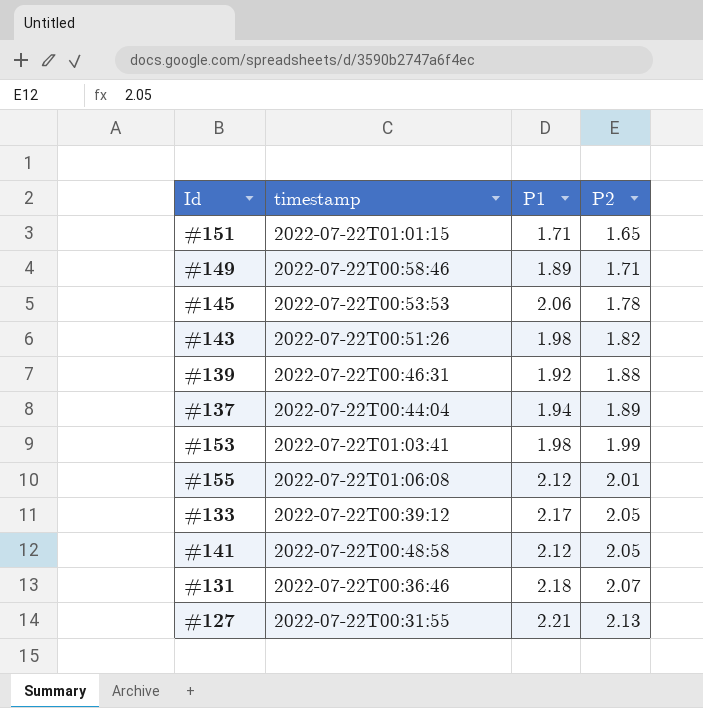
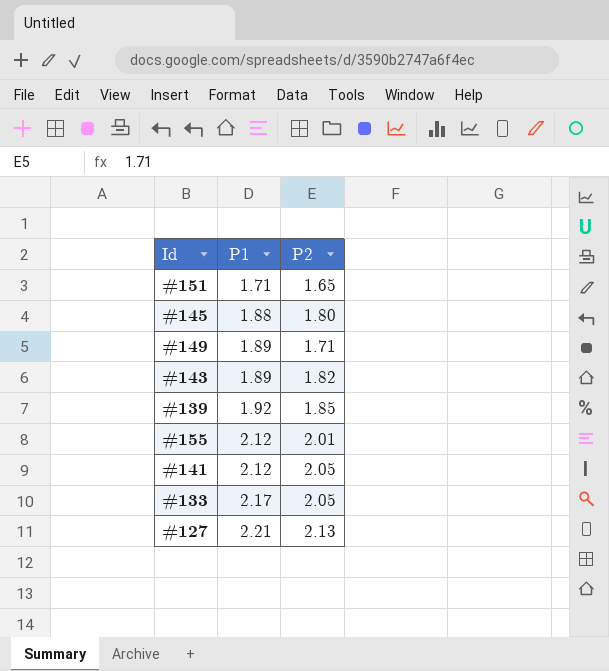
row order: P2 ascending -> P1 ascending
column timestamp | position: 2 -> none
row #137: 2022-07-22T00:44:04 | 1.94 | 1.89 -> none
row #153: 2022-07-22T01:03:41 | 1.98 | 1.99 -> none
row #131: 2022-07-22T00:36:46 | 2.18 | 2.07 -> none
#145 | P1: 2.06 -> 1.88
#145 | P2: 1.78 -> 1.80
#143 | P1: 1.98 -> 1.89
#139 | P2: 1.88 -> 1.85

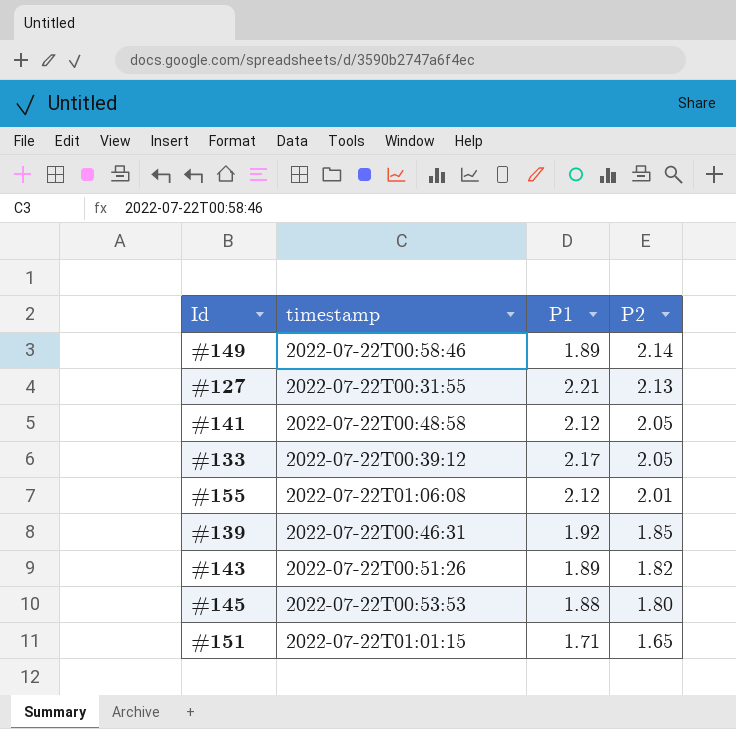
row order: P1 ascending -> P2 descending
column timestamp | position: none -> 2
#149 | P2: 1.71 -> 2.14

